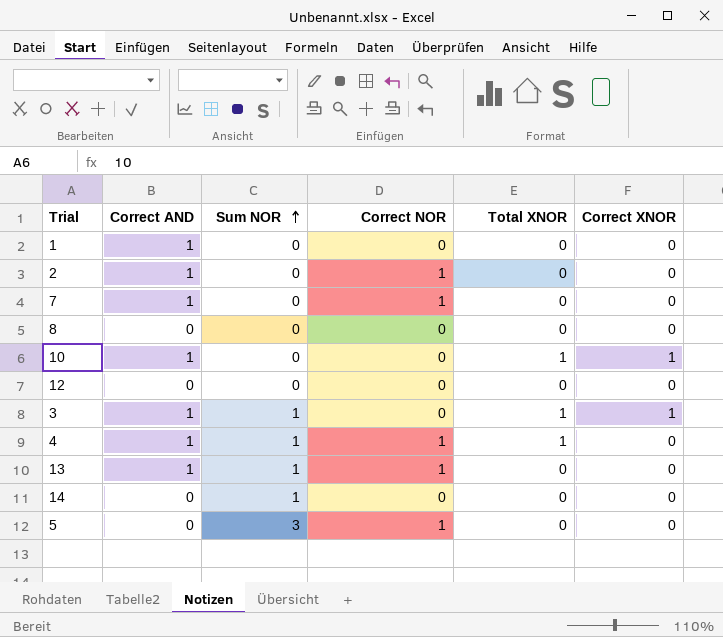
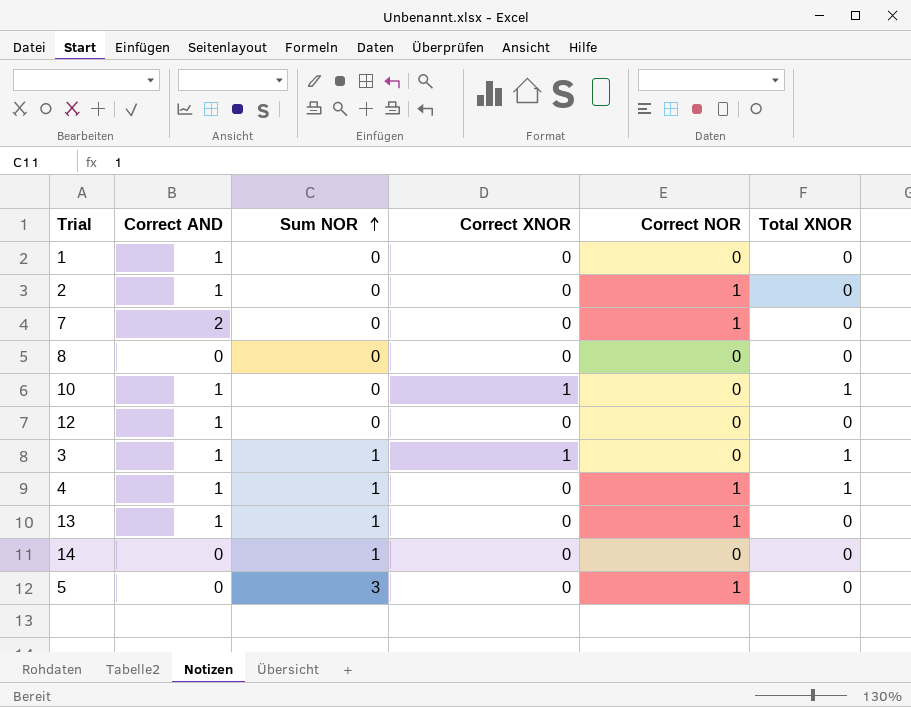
column Correct XNOR | position: 6 -> 4
7 | Correct AND: 1 -> 2
12 | Correct AND: 0 -> 1

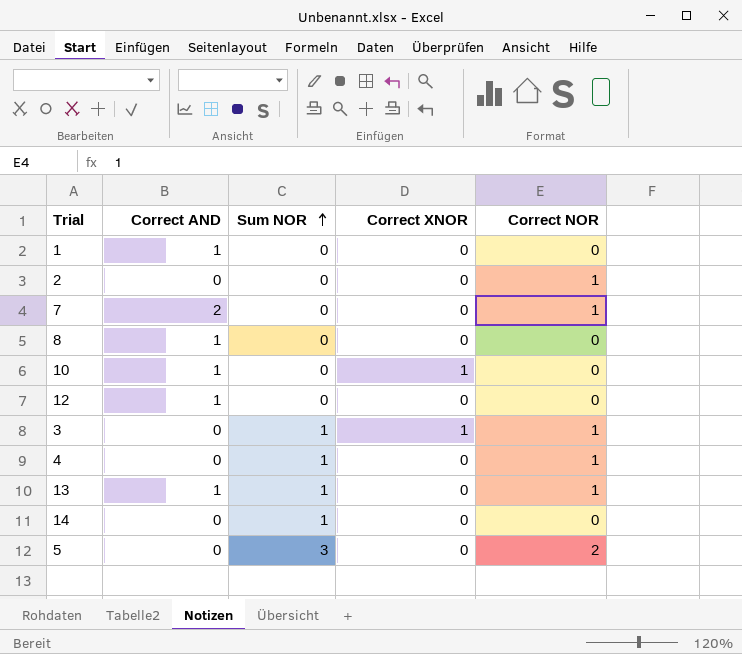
column Total XNOR | position: 6 -> none
2 | Correct AND: 1 -> 0
8 | Correct AND: 0 -> 1
3 | Correct AND: 1 -> 0
3 | Correct NOR: 0 -> 1
4 | Correct AND: 1 -> 0
5 | Correct NOR: 1 -> 2

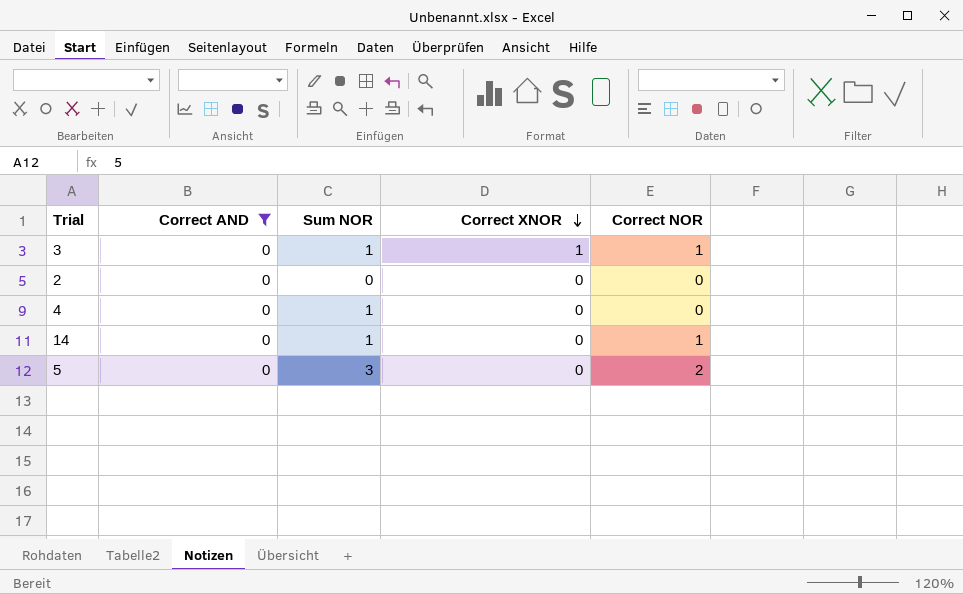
filter: none -> Correct AND = 0
row order: Sum NOR ascending -> Correct XNOR descending
2 | Correct NOR: 1 -> 0
4 | Correct NOR: 1 -> 0
14 | Correct NOR: 0 -> 1

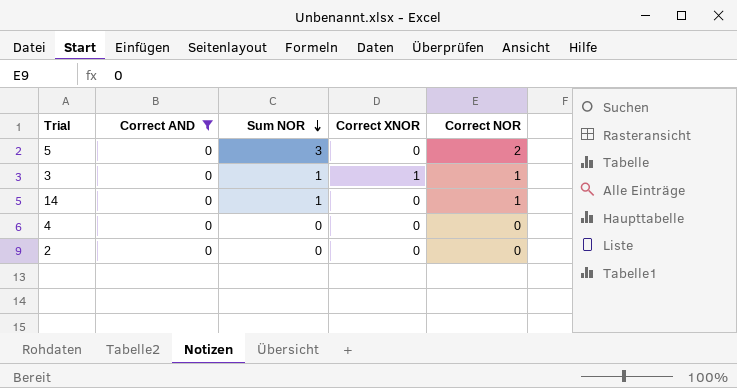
row order: Correct XNOR descending -> Sum NOR descending
4 | Sum NOR: 1 -> 0

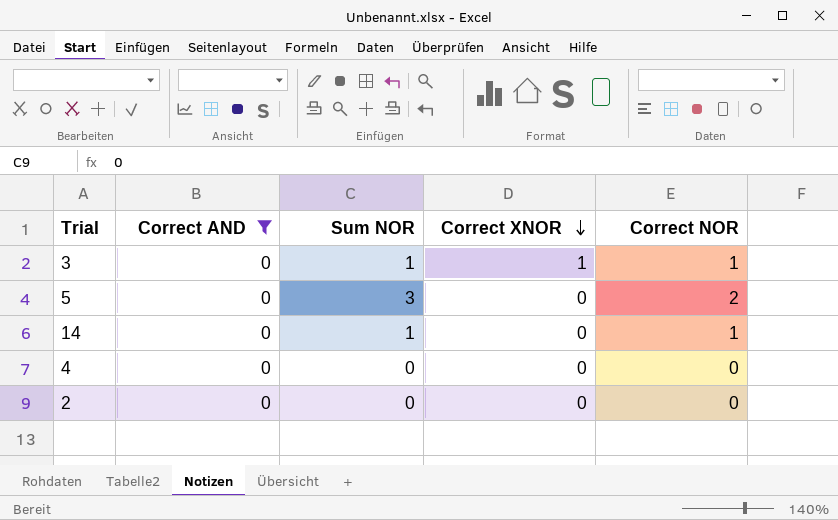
row order: Sum NOR descending -> Correct XNOR descending

